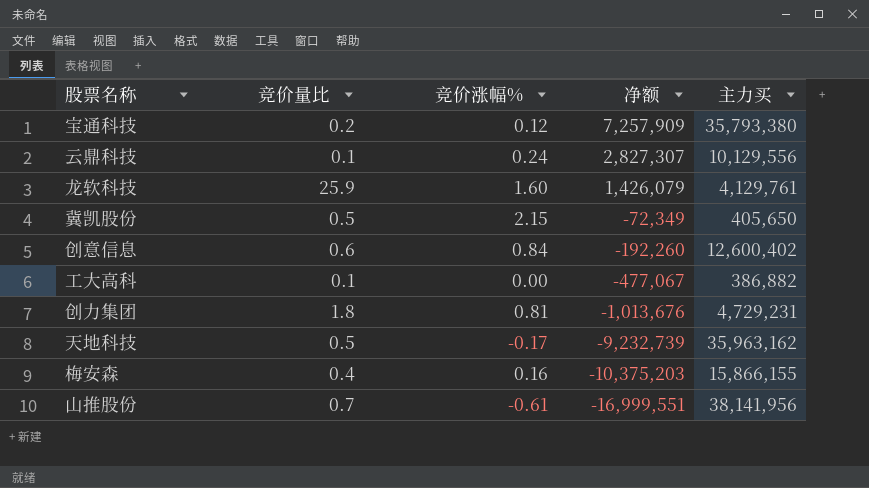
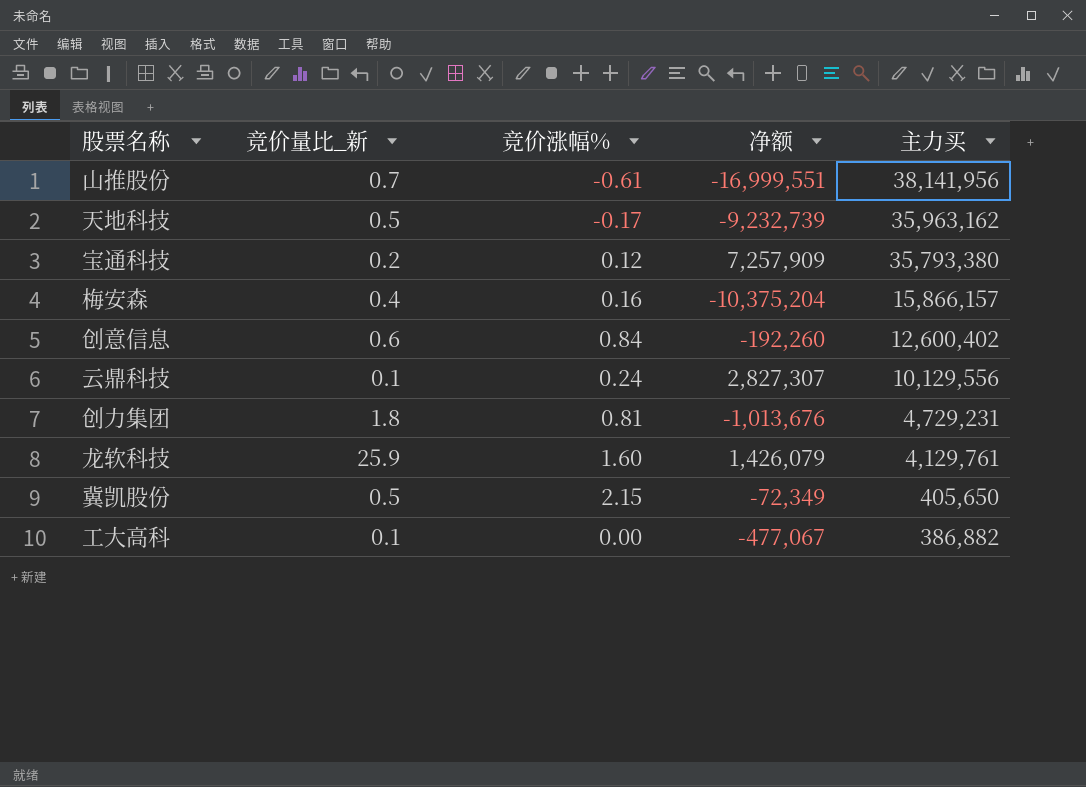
row order: 净额 descending -> 主力买 descending
column name: 竞价量比 -> 竞价量比_新
梅安森 | 净额: -10,375,203 -> -10,375,204
梅安森 | 主力买: 15,866,155 -> 15,866,157

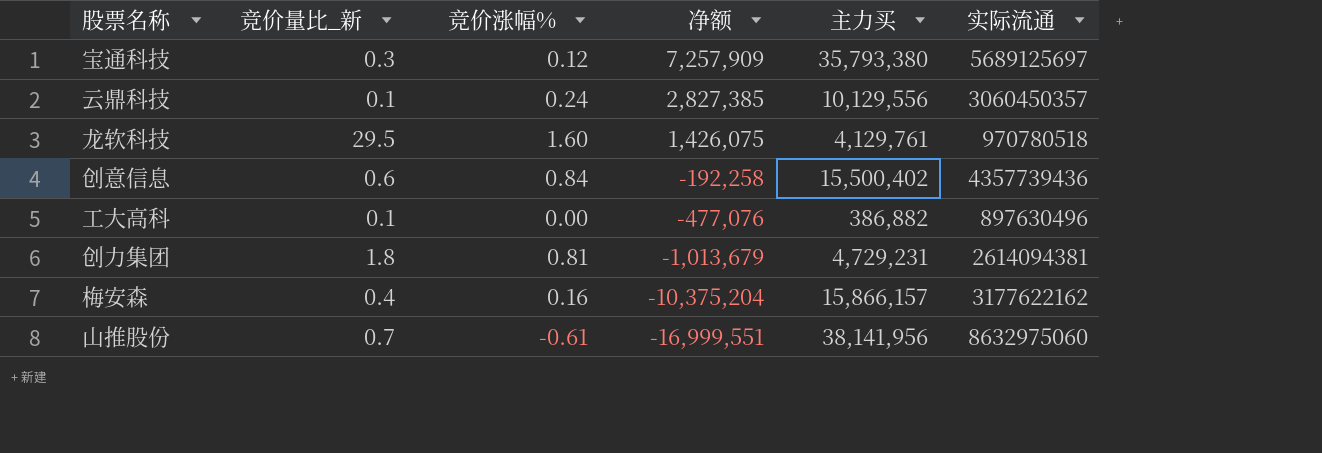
row order: 主力买 descending -> 净额 descending
column 实际流通 | position: none -> 6
row 天地科技: 0.5 | -0.17 | -9,232,739 | 35,963,162 -> none
row 冀凯股份: 0.5 | 2.15 | -72,349 | 405,650 -> none
宝通科技 | 竞价量比_新: 0.2 -> 0.3
云鼎科技 | 净额: 2,827,307 -> 2,827,385
龙软科技 | 竞价量比_新: 25.9 -> 29.5
龙软科技 | 净额: 1,426,079 -> 1,426,075
创意信息 | 净额: -192,260 -> -192,258
创意信息 | 主力买: 12,600,402 -> 15,500,402
工大高科 | 净额: -477,067 -> -477,076
创力集团 | 净额: -1,013,676 -> -1,013,679

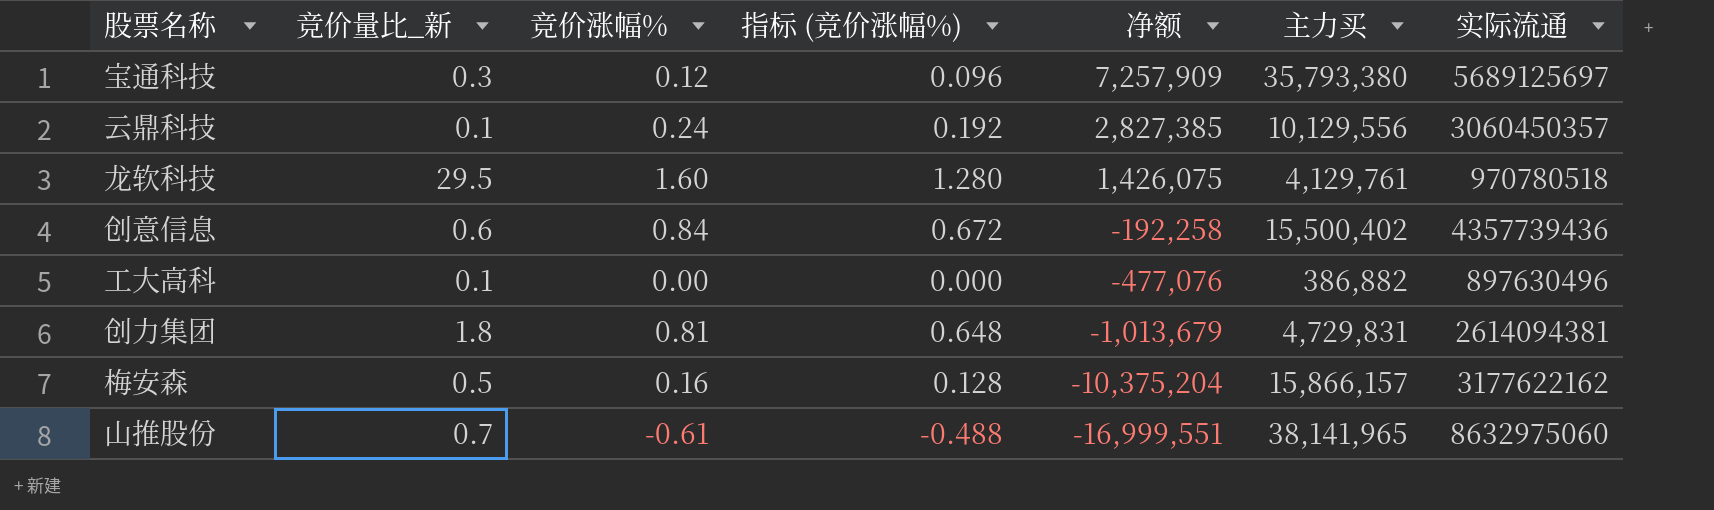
column 指标 (竞价涨幅%) | formula: none -> [竞价涨幅%] * 0.8
创力集团 | 主力买: 4,729,231 -> 4,729,831
梅安森 | 竞价量比_新: 0.4 -> 0.5
山推股份 | 主力买: 38,141,956 -> 38,141,965

